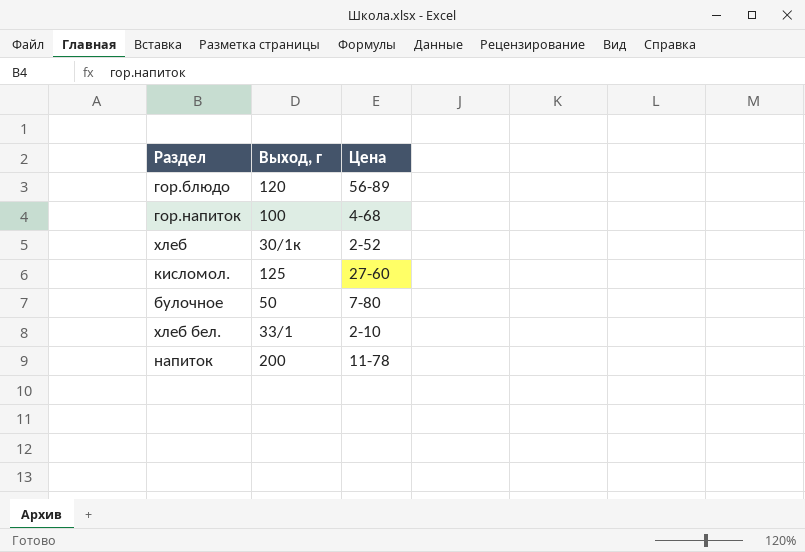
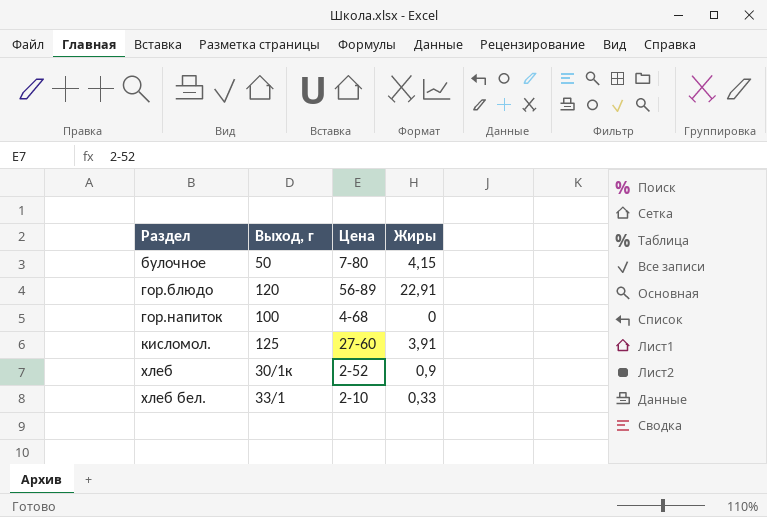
row order: none -> Раздел ascending
column Жиры | position: none -> 4
row напиток: 200 | 11-78 -> none

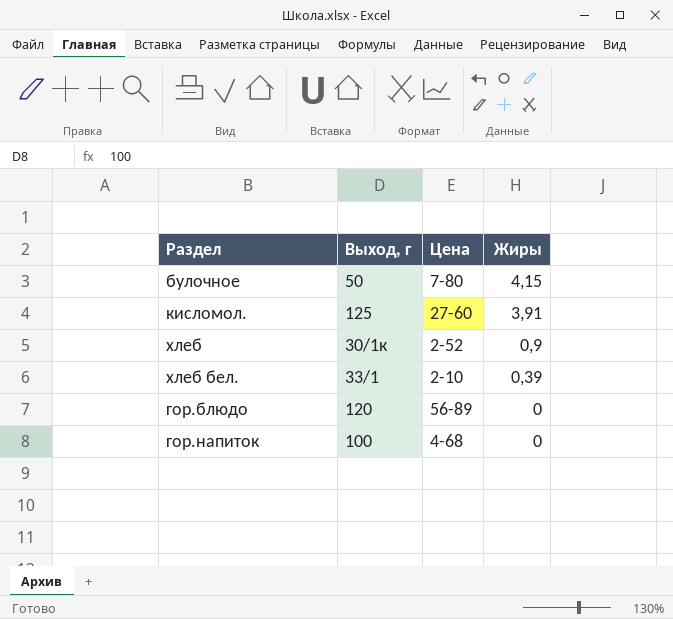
row order: Раздел ascending -> Жиры descending
хлеб бел. | Жиры: 0,33 -> 0,39
гор.блюдо | Жиры: 22,91 -> 0

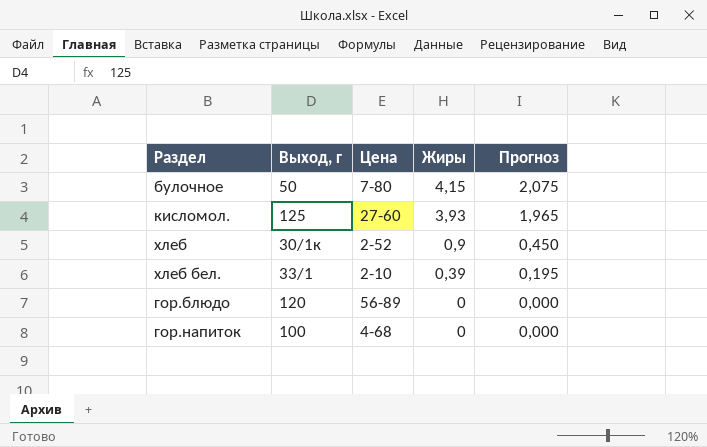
column Прогноз | formula: none -> [Жиры] * 0,5
кисломол. | Жиры: 3,91 -> 3,93

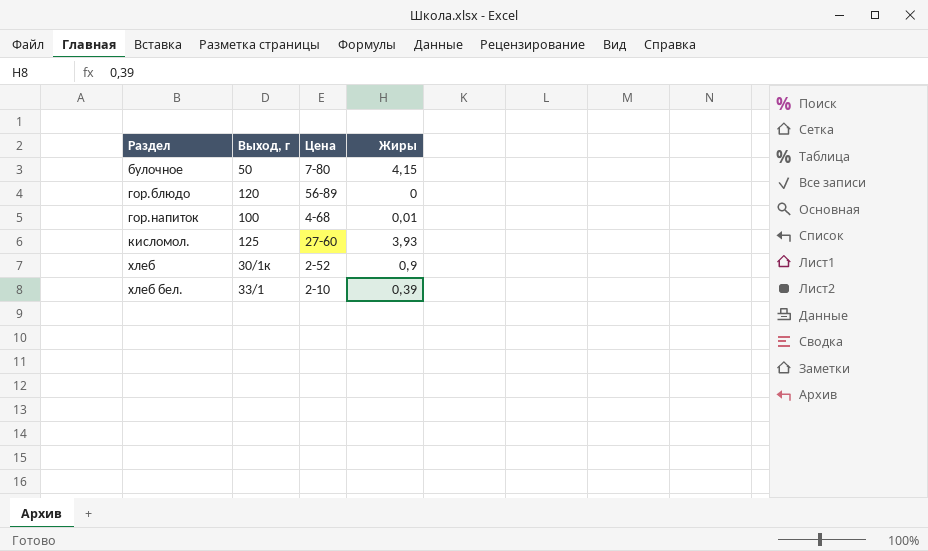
row order: Жиры descending -> Раздел ascending
column Прогноз | formula: [Жиры] * 0,5 -> none
гор.напиток | Жиры: 0 -> 0,01

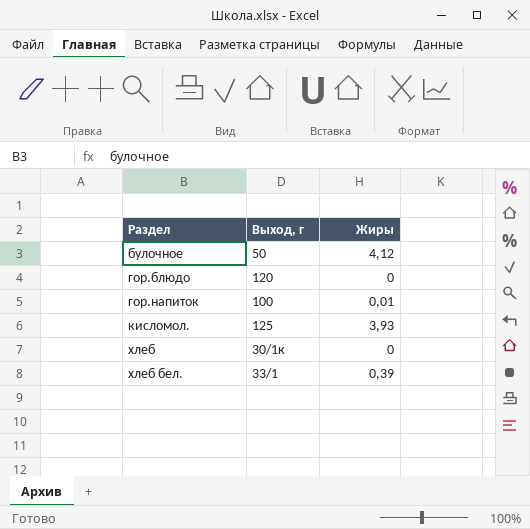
column Цена | position: 3 -> none
булочное | Жиры: 4,15 -> 4,12
хлеб | Жиры: 0,9 -> 0

